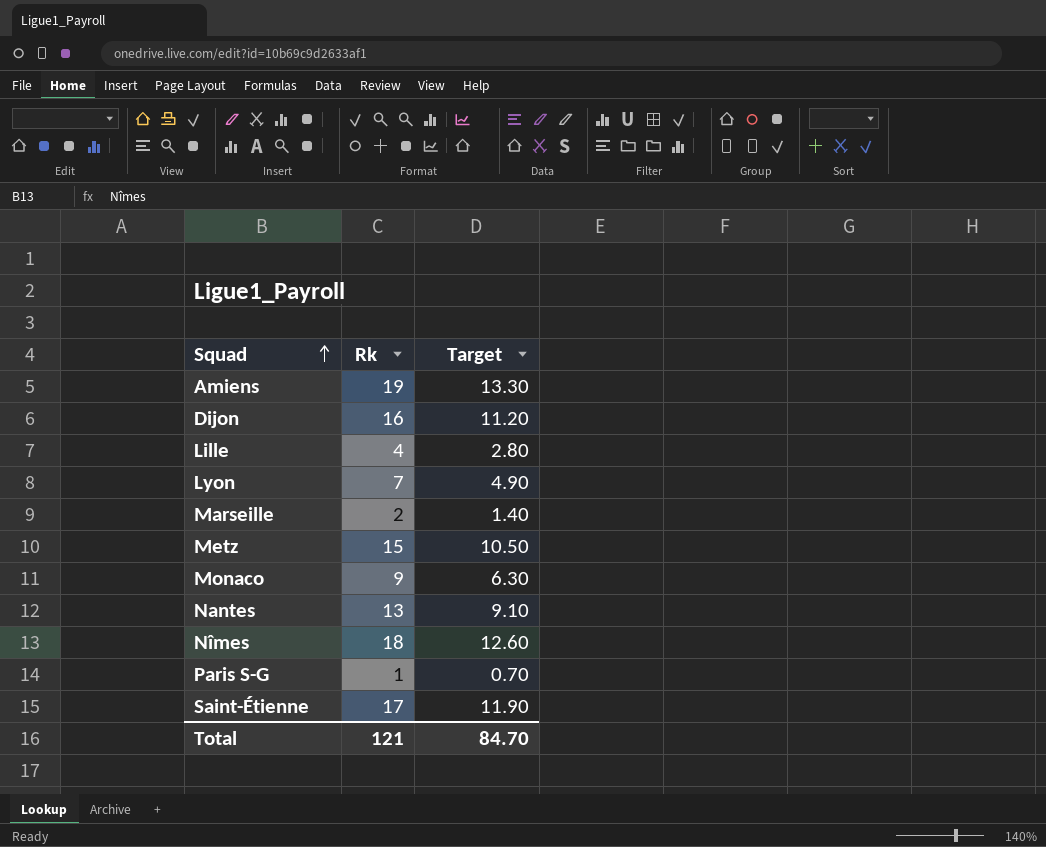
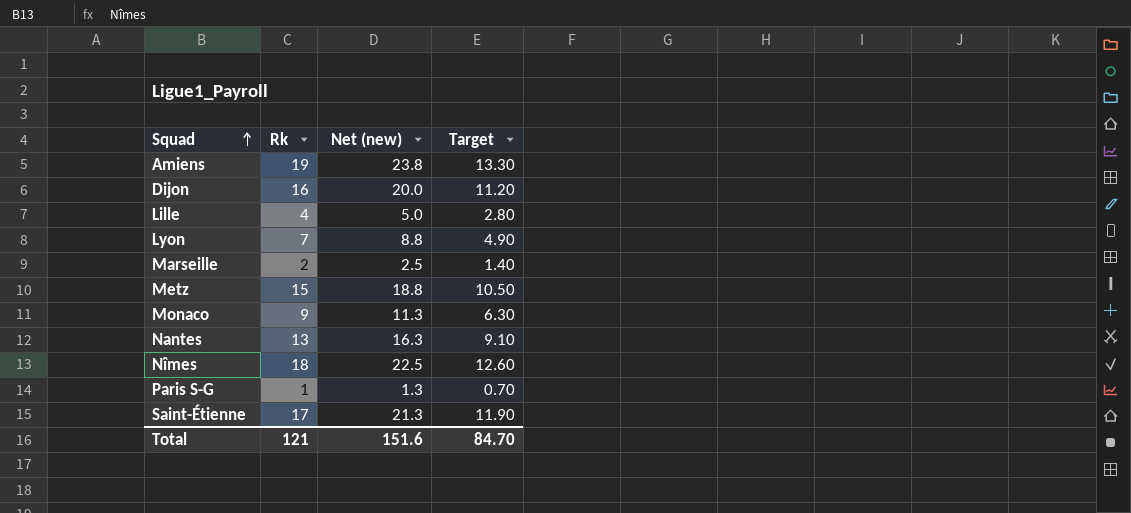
column Net (new) | formula: none -> [Rk] * 1.25

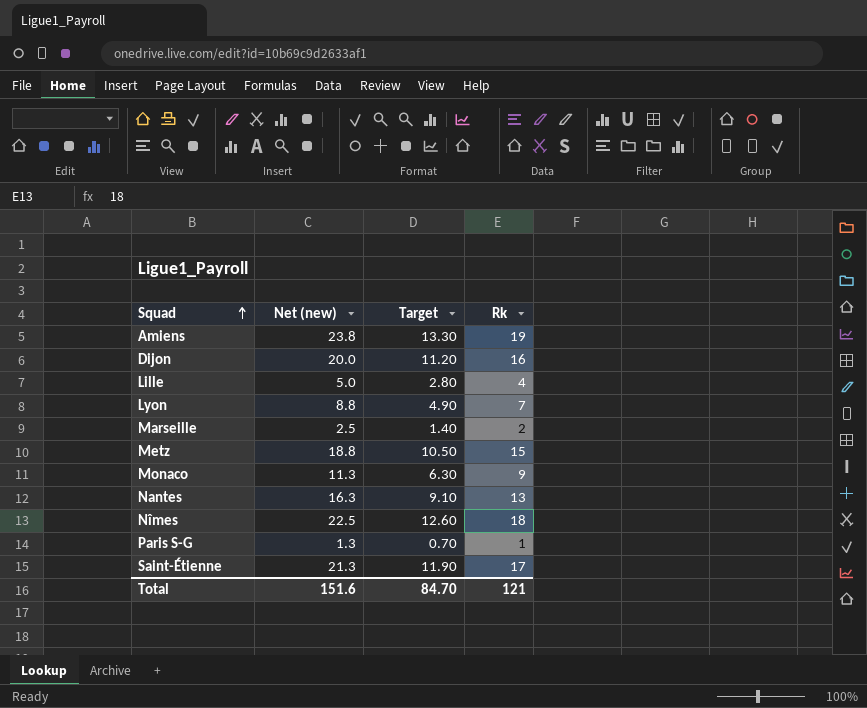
column Rk | position: 2 -> 4

